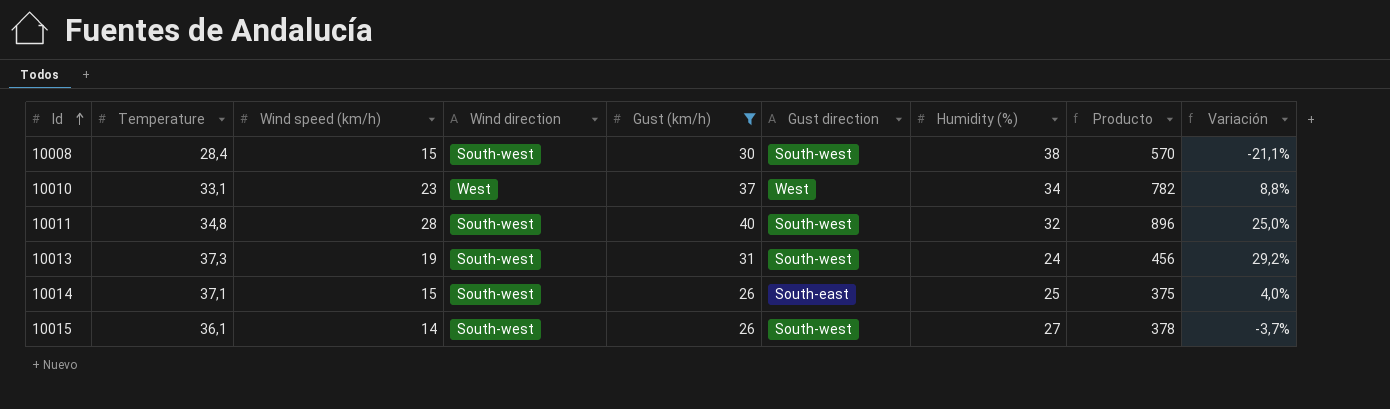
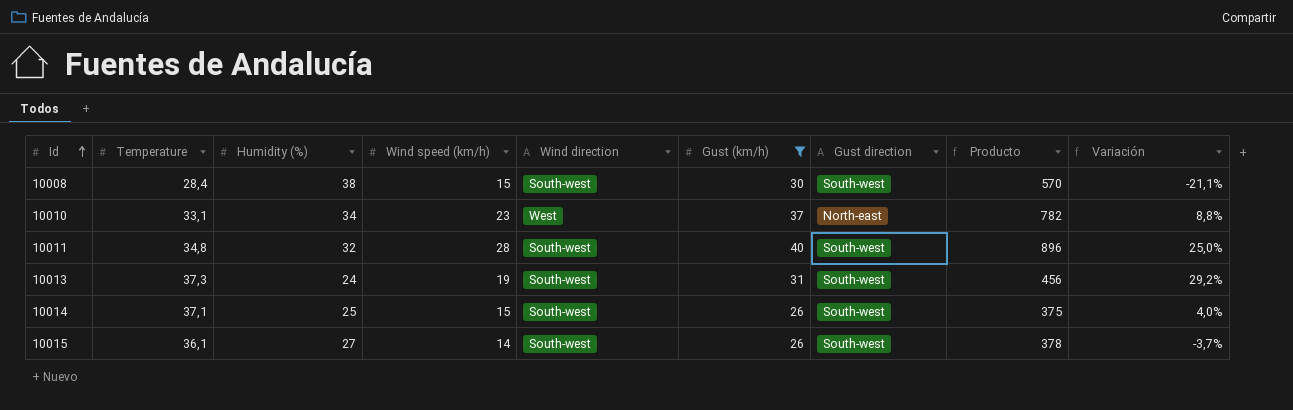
column Humidity (%) | position: 7 -> 3
10010 | Gust direction: West -> North-east
10014 | Gust direction: South-east -> South-west

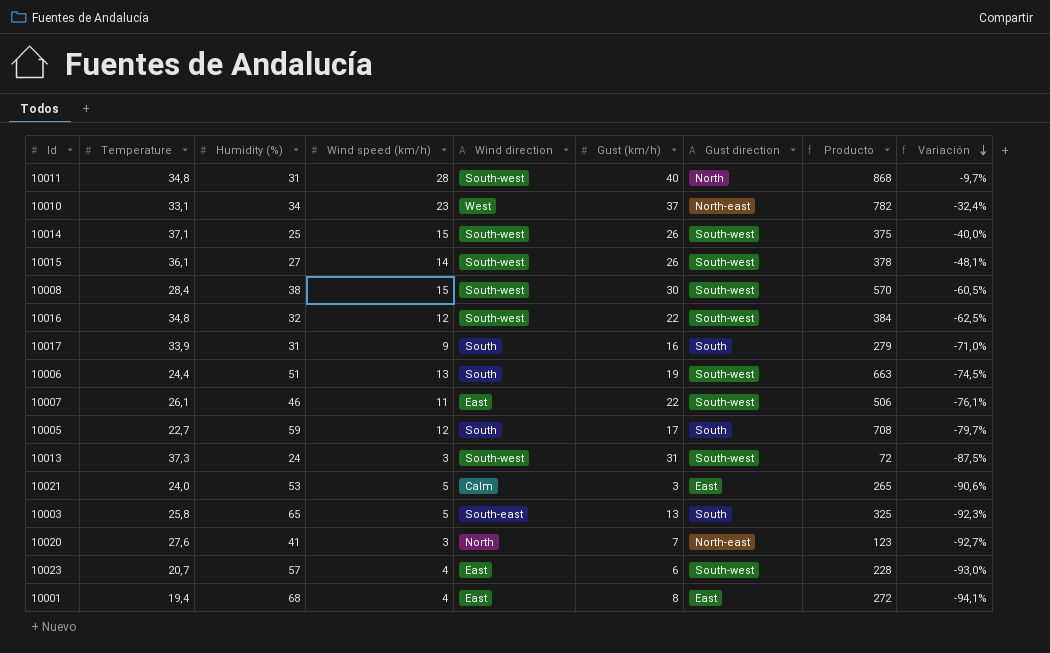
filter: Gust (km/h) >= 26 -> none
row order: Id ascending -> Variación descending
column Variación | formula: ([Gust (km/h)] - [Humidity (%)]) / [Humidity (%)] -> ([Wind speed (km/h)] - [Humidity (%)]) / [Humidity (%)]
10011 | Humidity (%): 32 -> 31
10011 | Gust direction: South-west -> North
10011 | Producto: 896 -> 868
10013 | Wind speed (km/h): 19 -> 3
10013 | Producto: 456 -> 72

